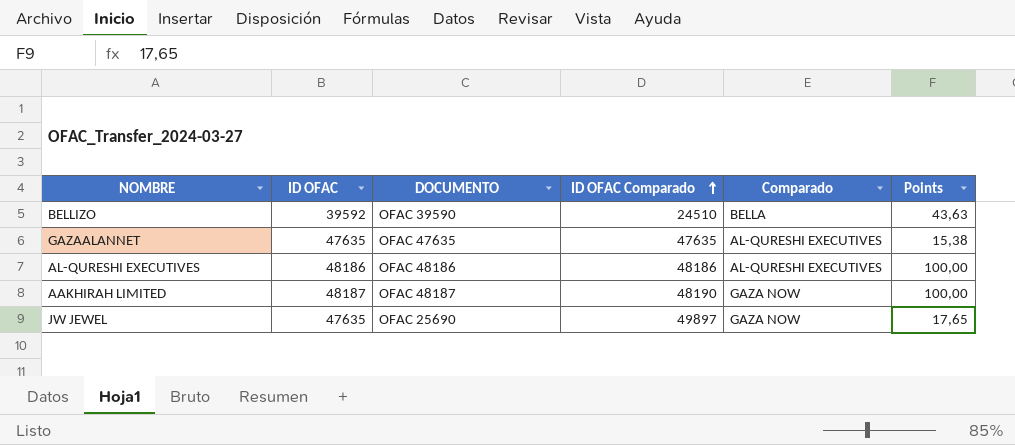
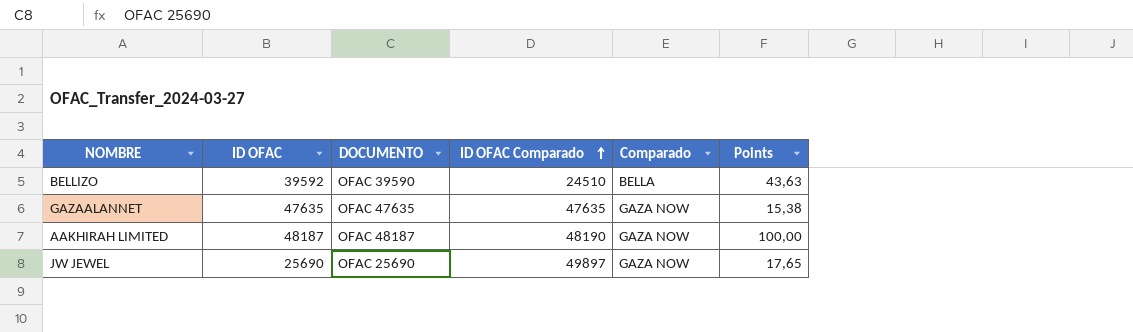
row AL-QURESHI EXECUTIVES: 48186 | OFAC 48186 | 48186 | AL-QURESHI EXECUTIVES | 100,00 -> none
GAZAALANNET | Comparado: AL-QURESHI EXECUTIVES -> GAZA NOW
JW JEWEL | ID OFAC: 47635 -> 25690

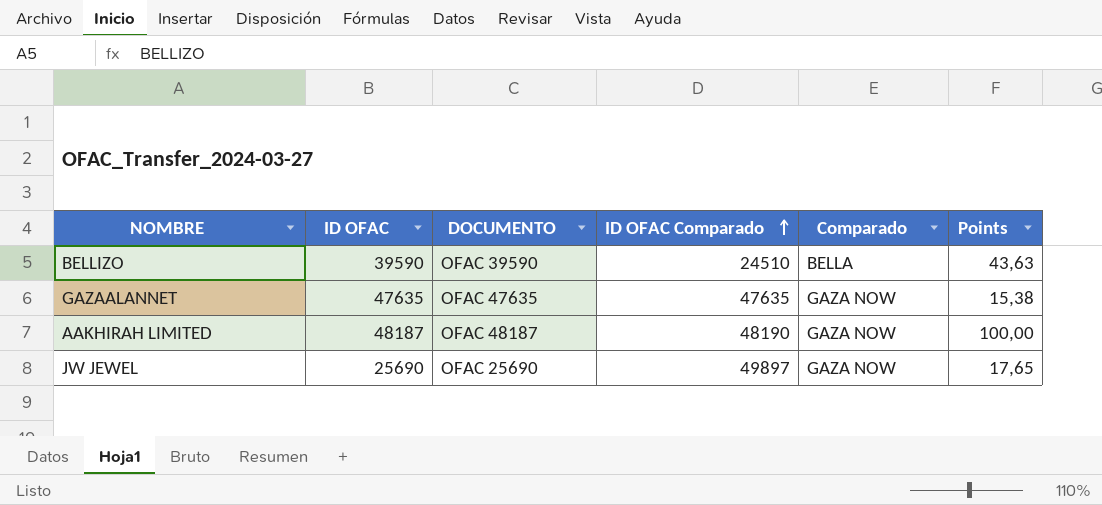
BELLIZO | ID OFAC: 39592 -> 39590

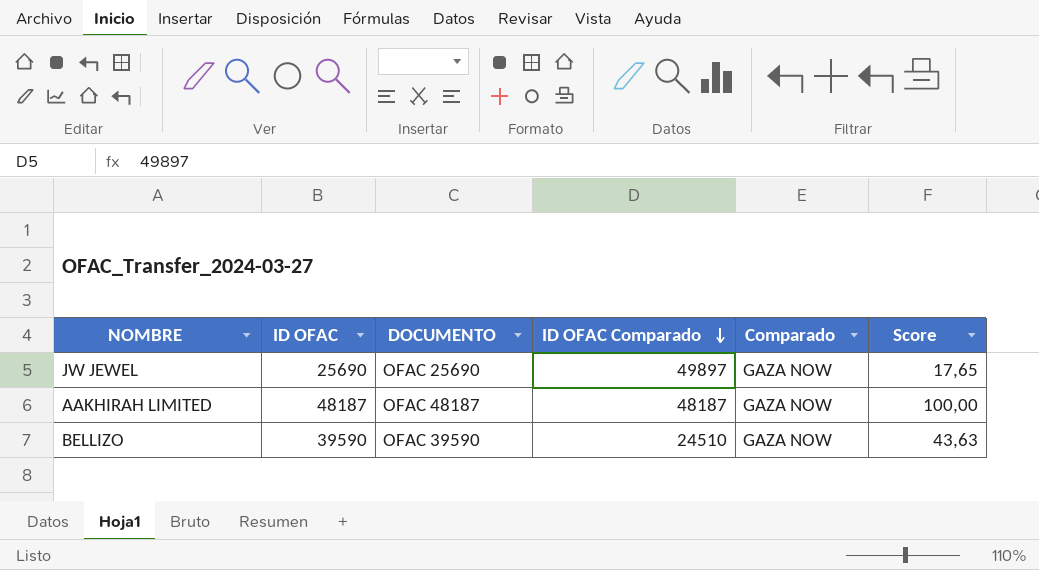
row order: ID OFAC Comparado ascending -> ID OFAC Comparado descending
column name: Points -> Score
row GAZAALANNET: 47635 | OFAC 47635 | 47635 | GAZA NOW | 15,38 -> none
AAKHIRAH LIMITED | ID OFAC Comparado: 48190 -> 48187
BELLIZO | Comparado: BELLA -> GAZA NOW

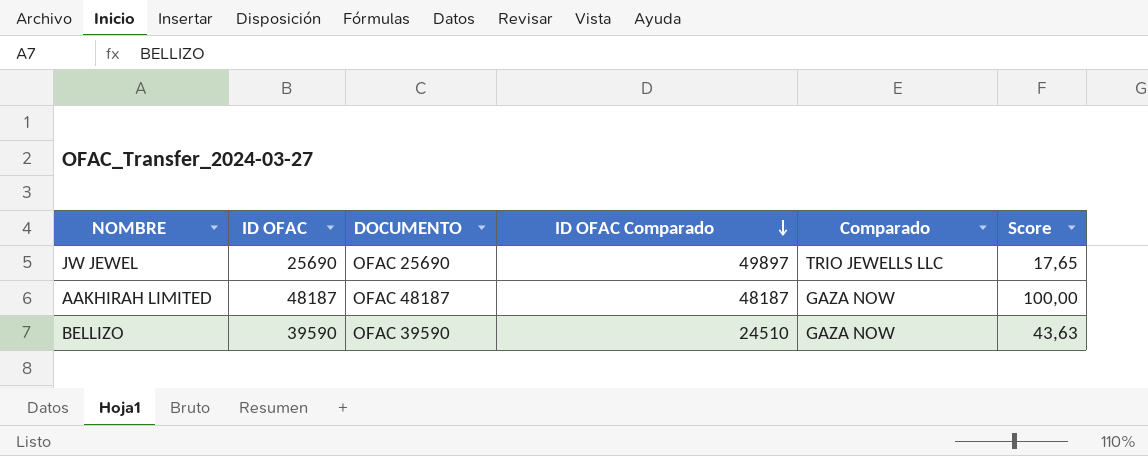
JW JEWEL | Comparado: GAZA NOW -> TRIO JEWELLS LLC

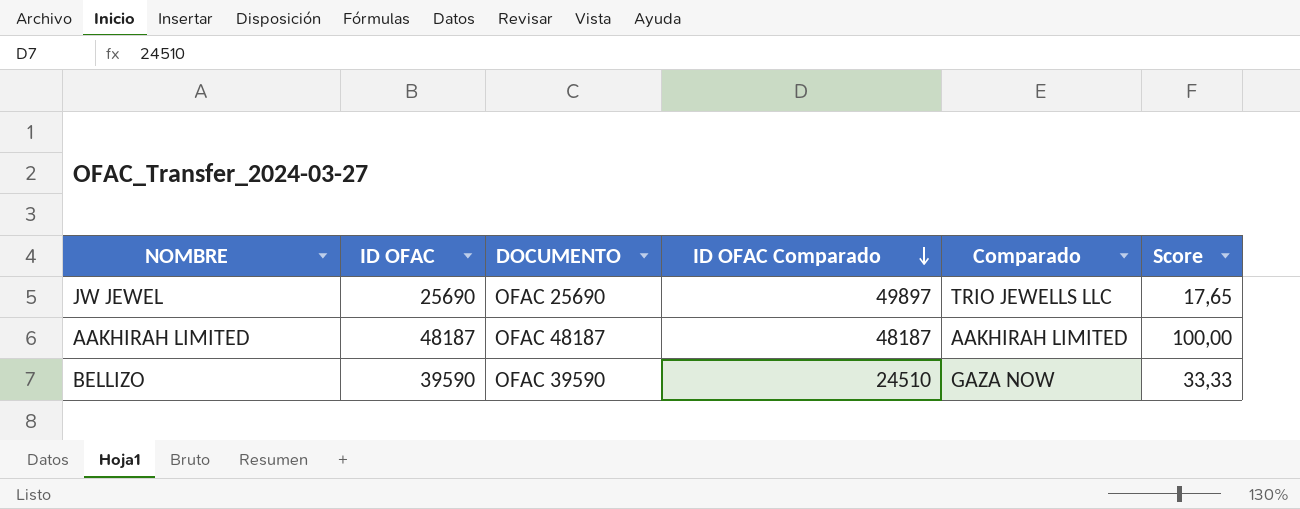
AAKHIRAH LIMITED | Comparado: GAZA NOW -> AAKHIRAH LIMITED
BELLIZO | Score: 43,63 -> 33,33

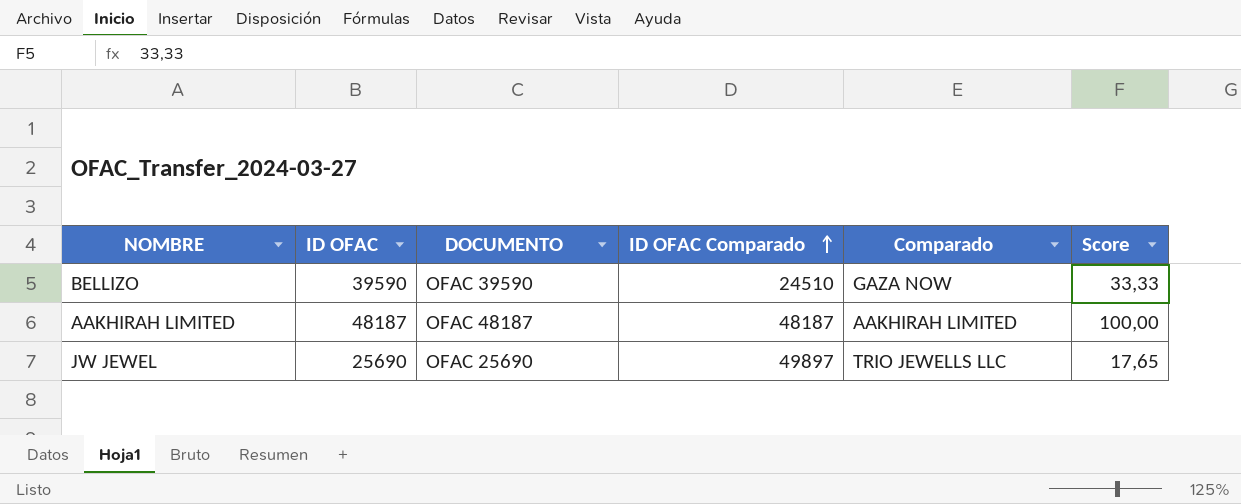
row order: ID OFAC Comparado descending -> ID OFAC Comparado ascending

